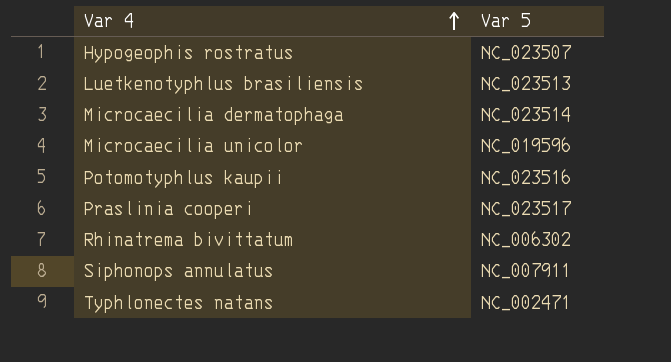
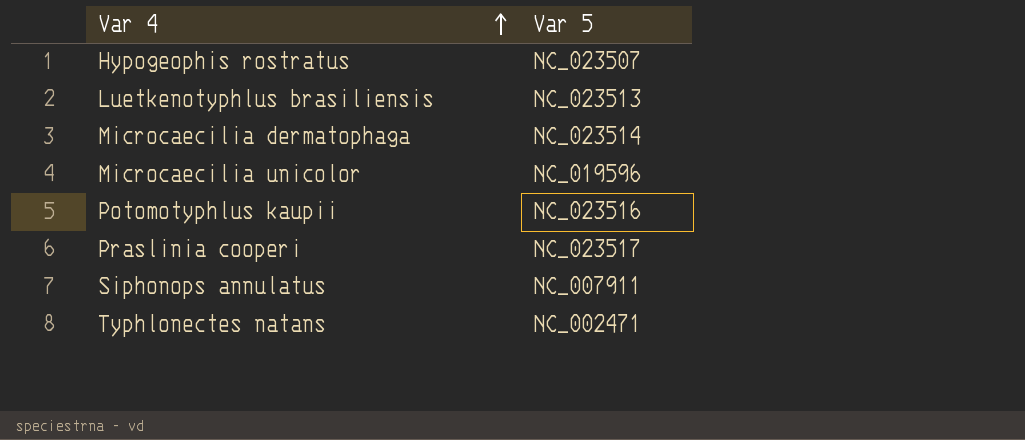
row Rhinatrema bivittatum: NC_006302 -> none

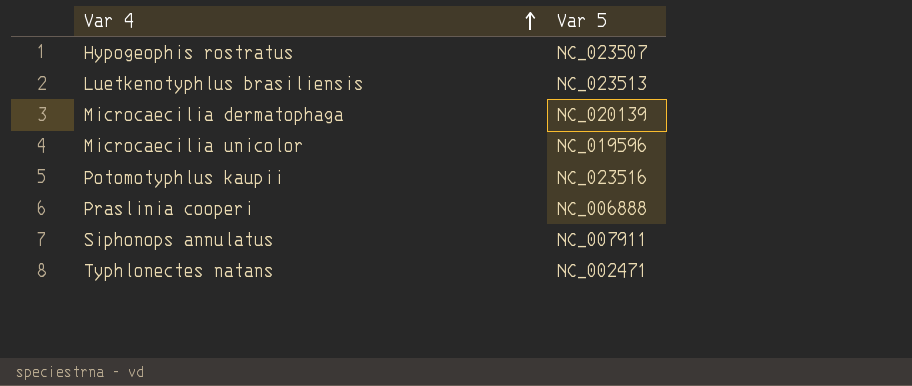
Microcaecilia dermatophaga | Var 5: NC_023514 -> NC_020139
Praslinia cooperi | Var 5: NC_023517 -> NC_006888

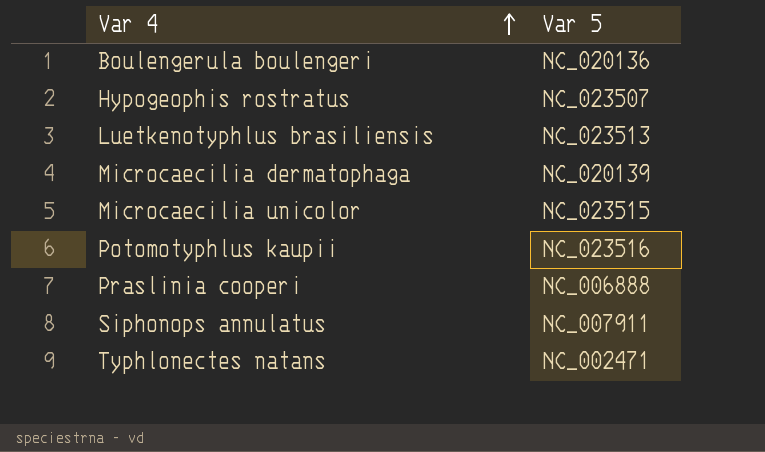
row Boulengerula boulengeri: none -> NC_020136
Microcaecilia unicolor | Var 5: NC_019596 -> NC_023515

